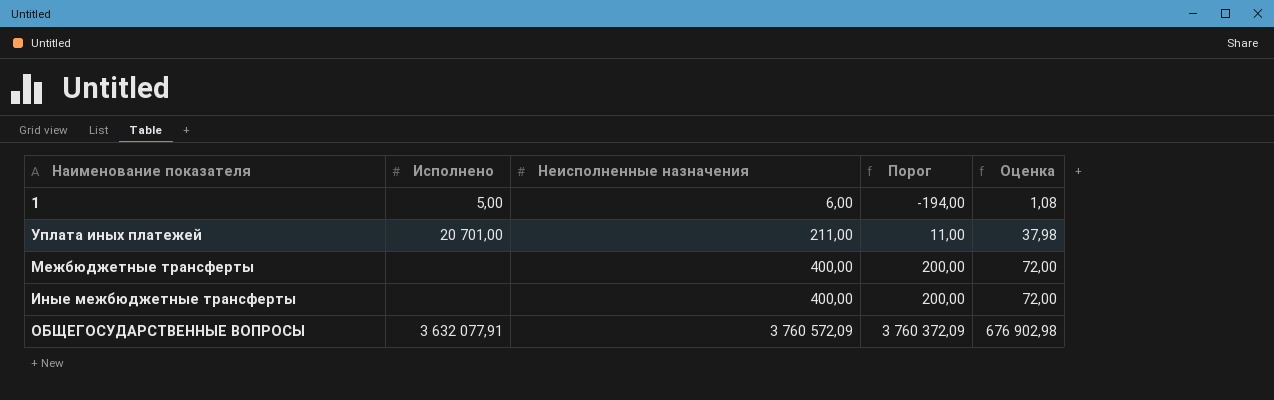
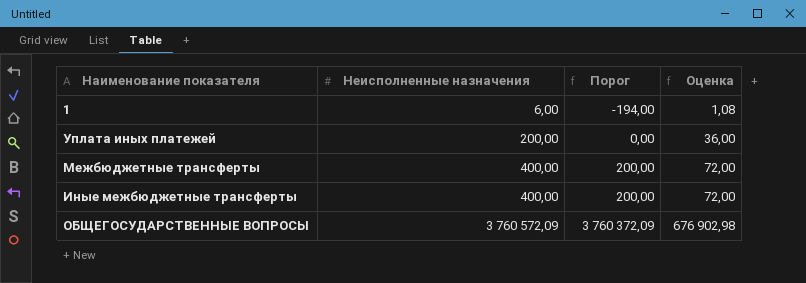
column Исполнено | position: 2 -> none
Уплата иных платежей | Неисполненные назначения: 211,00 -> 200,00
Уплата иных платежей | Порог: 11,00 -> 0,00
Уплата иных платежей | Оценка: 37,98 -> 36,00

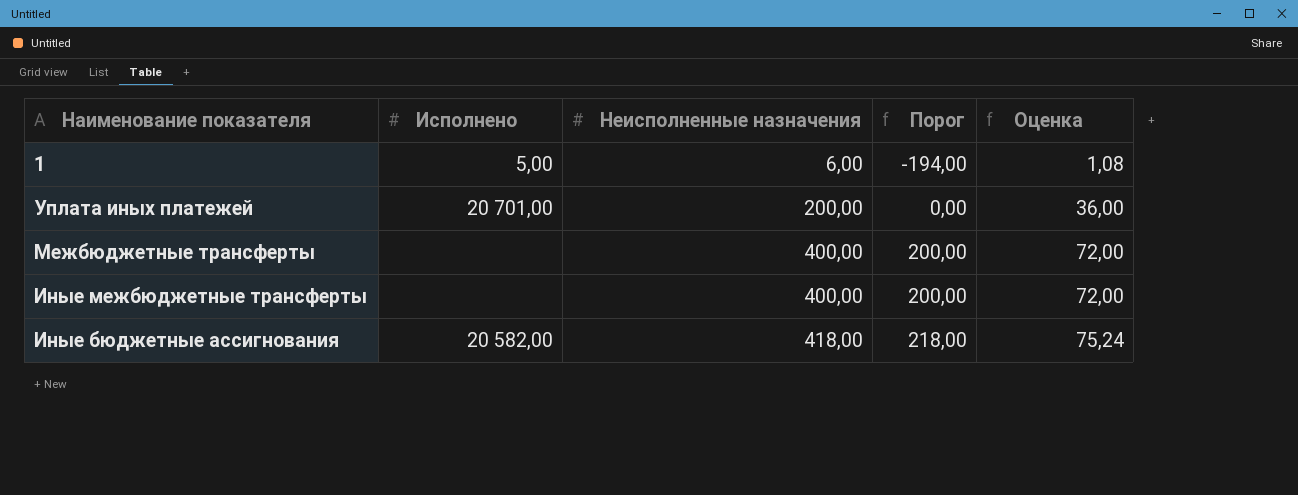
column Исполнено | position: none -> 2
row ОБЩЕГОСУДАРСТВЕННЫЕ ВОПРОСЫ: 3 760 572,09 | 3 760 372,09 | 676 902,98 -> none
row Иные бюджетные ассигнования: none -> 20 582,00 | 418,00 | 218,00 | 75,24

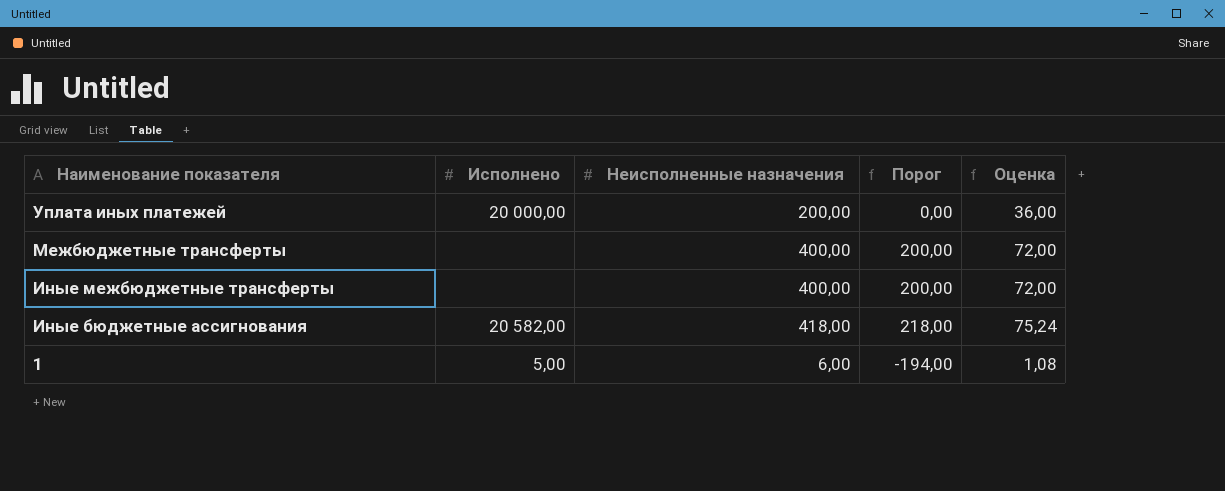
row order: Неисполненные назначения ascending -> Наименование показателя descending
Уплата иных платежей | Исполнено: 20 701,00 -> 20 000,00

